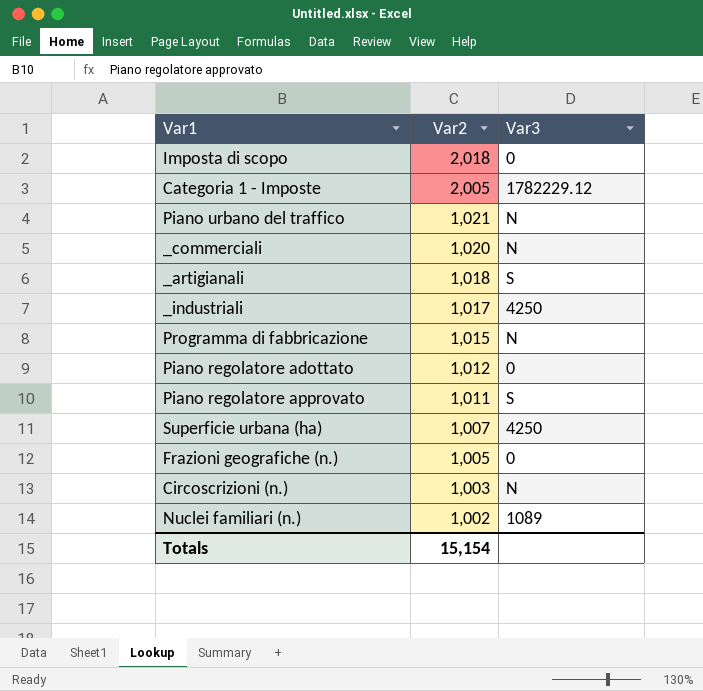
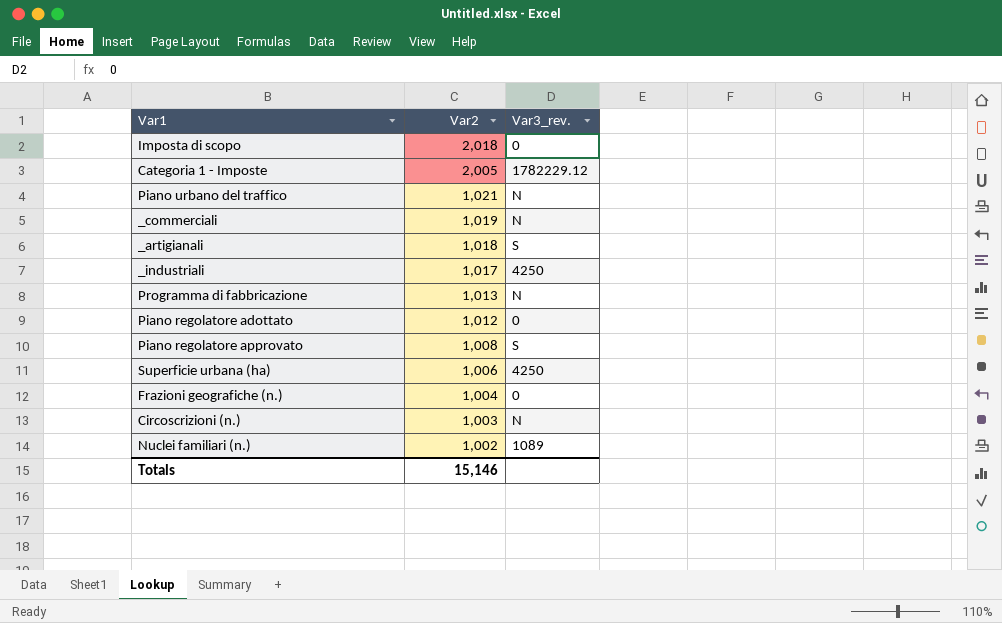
column name: Var3 -> Var3_rev.
_commerciali | Var2: 1,020 -> 1,019
Programma di fabbricazione | Var2: 1,015 -> 1,013
Piano regolatore approvato | Var2: 1,011 -> 1,008
Superficie urbana (ha) | Var2: 1,007 -> 1,006
Frazioni geografiche (n.) | Var2: 1,005 -> 1,004
Totals | Var2: 15,154 -> 15,146

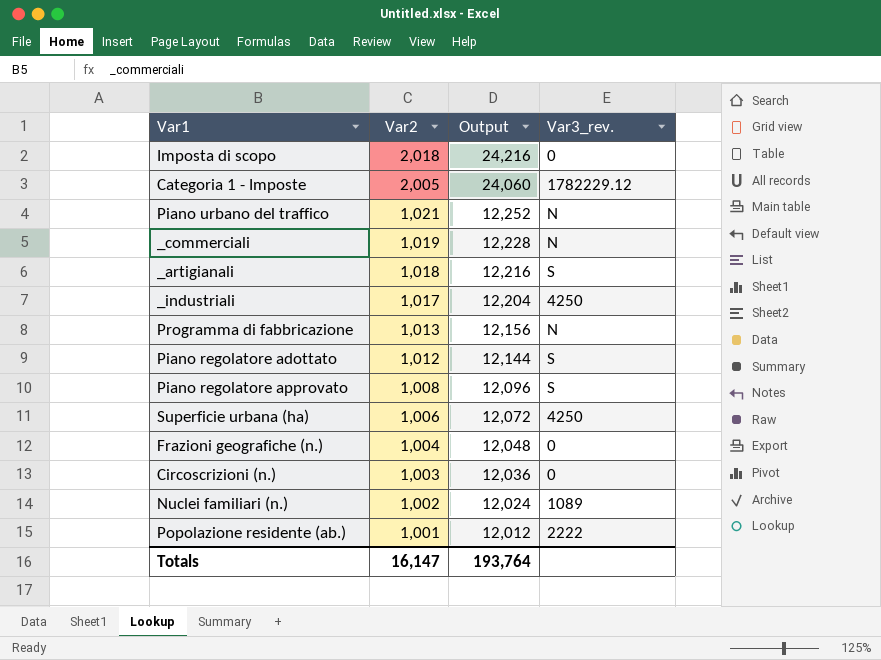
column Output | formula: none -> [Var2] * 12
Piano regolatore adottato | Var3_rev.: 0 -> S
Circoscrizioni (n.) | Var3_rev.: N -> 0
row Popolazione residente (ab.): none -> 1,001 | 12,012 | 2222
Totals | Var2: 15,146 -> 16,147

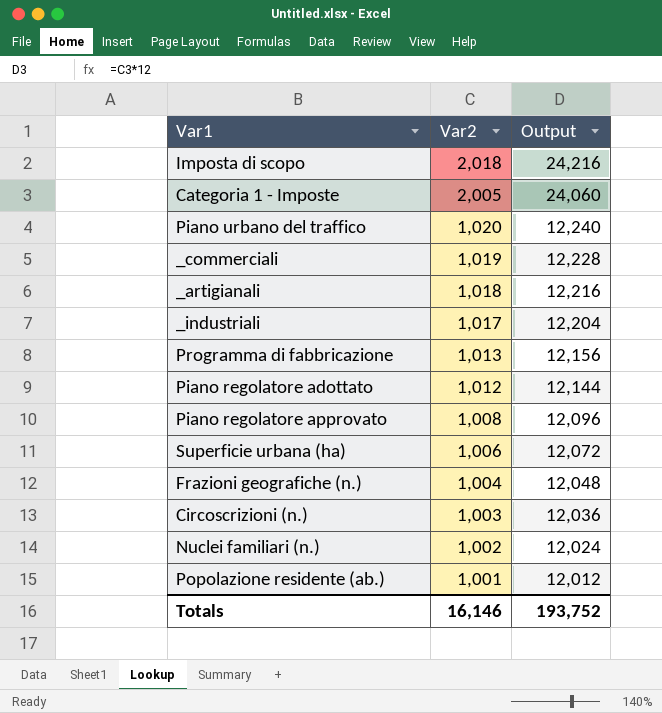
column Var3_rev. | position: 4 -> none
Piano urbano del traffico | Var2: 1,021 -> 1,020
Piano urbano del traffico | Output: 12,252 -> 12,240
Totals | Var2: 16,147 -> 16,146
Totals | Output: 193,764 -> 193,752

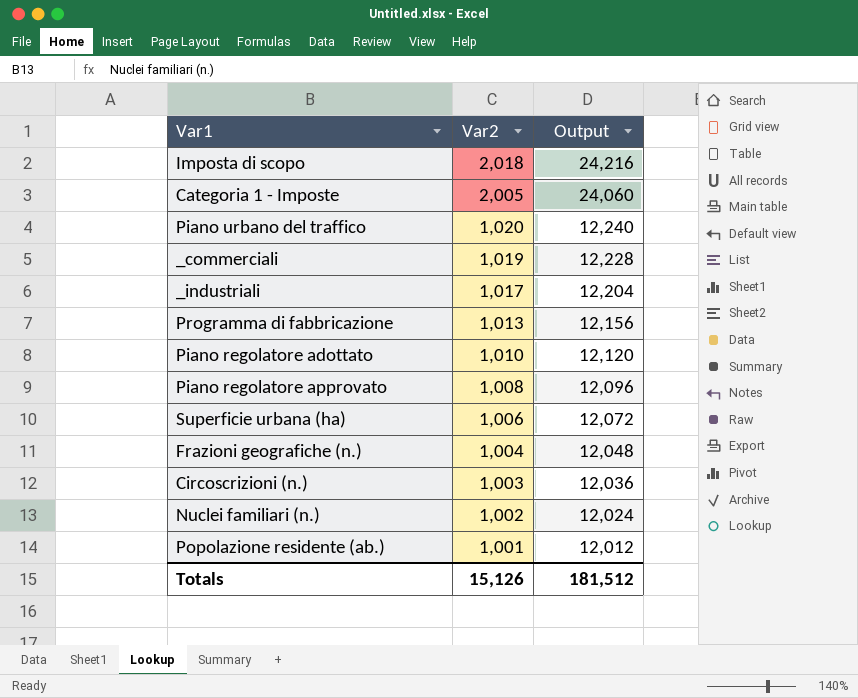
row _artigianali: 1,018 | 12,216 -> none
Piano regolatore adottato | Var2: 1,012 -> 1,010
Piano regolatore adottato | Output: 12,144 -> 12,120
Totals | Var2: 16,146 -> 15,126
Totals | Output: 193,752 -> 181,512

